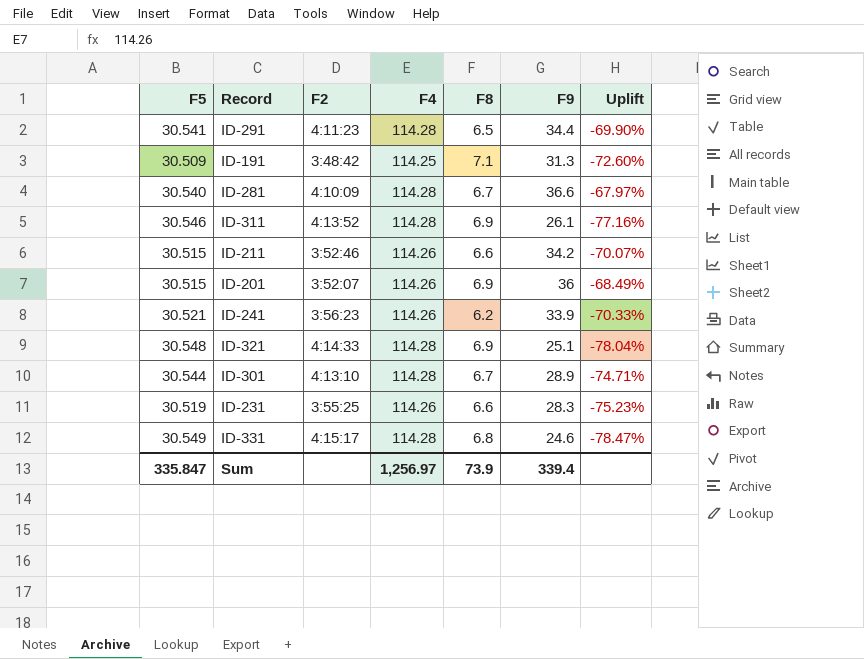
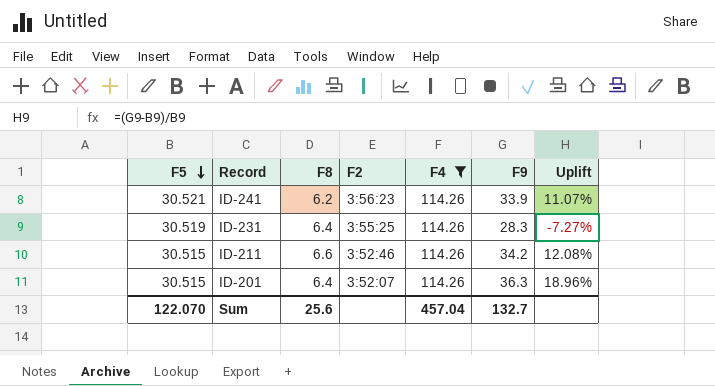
filter: none -> F4 = 114.26
row order: none -> F5 descending
column F8 | position: 5 -> 3
column Uplift | formula: ([F9] - [F4]) / [F4] -> ([F9] - [F5]) / [F5]
ID-231 | F8: 6.6 -> 6.4
ID-201 | F8: 6.9 -> 6.4
ID-201 | F9: 36 -> 36.3
Sum | F5: 335.847 -> 122.070
Sum | F8: 73.9 -> 25.6
Sum | F4: 1,256.97 -> 457.04
Sum | F9: 339.4 -> 132.7

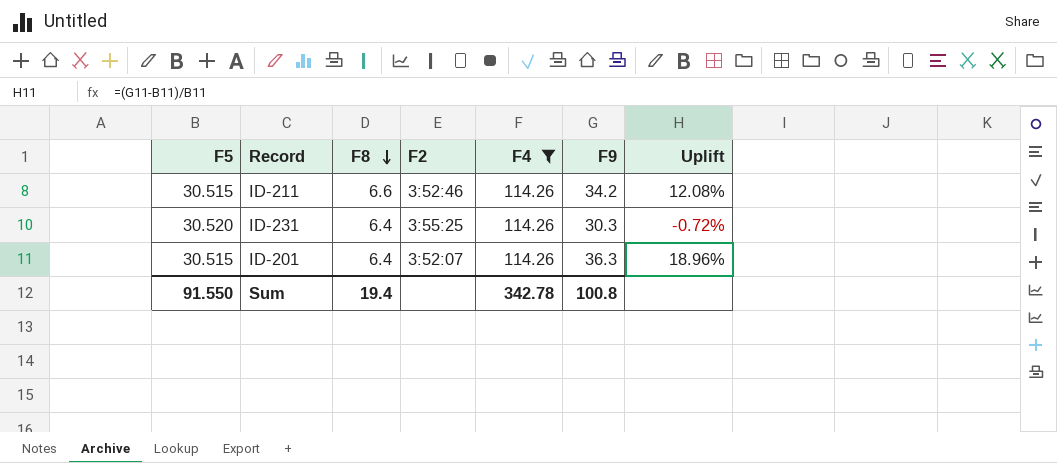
row order: F5 descending -> F8 descending
row ID-241: 30.521 | 6.2 | 3:56:23 | 114.26 | 33.9 | 11.07% -> none
ID-231 | F5: 30.519 -> 30.520
ID-231 | F9: 28.3 -> 30.3
ID-231 | Uplift: -7.27% -> -0.72%
Sum | F5: 122.070 -> 91.550
Sum | F8: 25.6 -> 19.4
Sum | F4: 457.04 -> 342.78
Sum | F9: 132.7 -> 100.8

